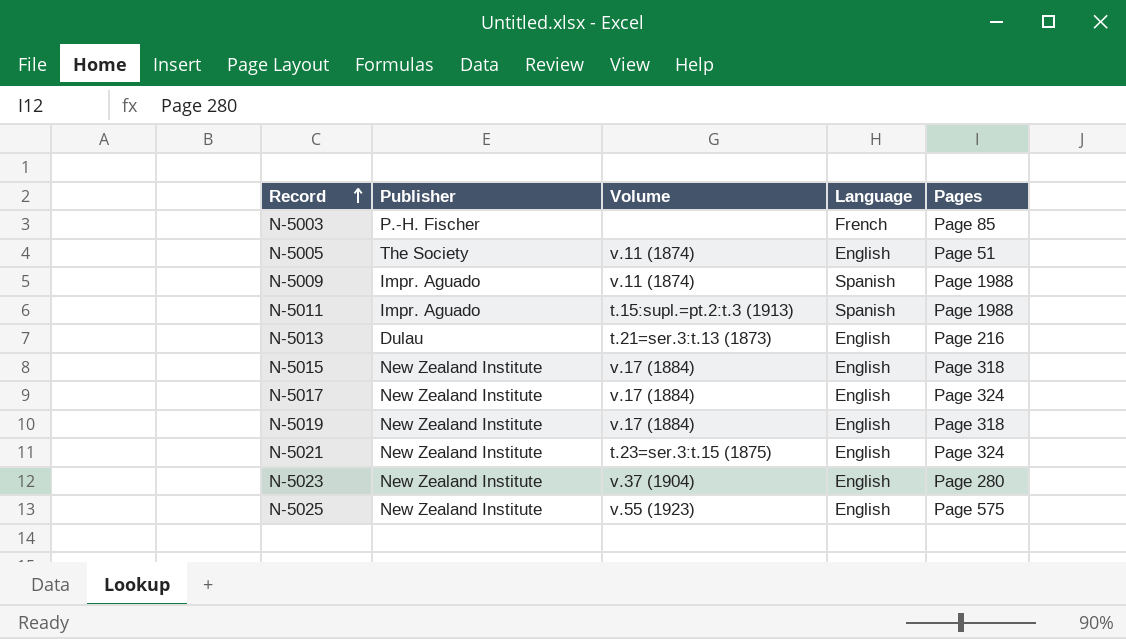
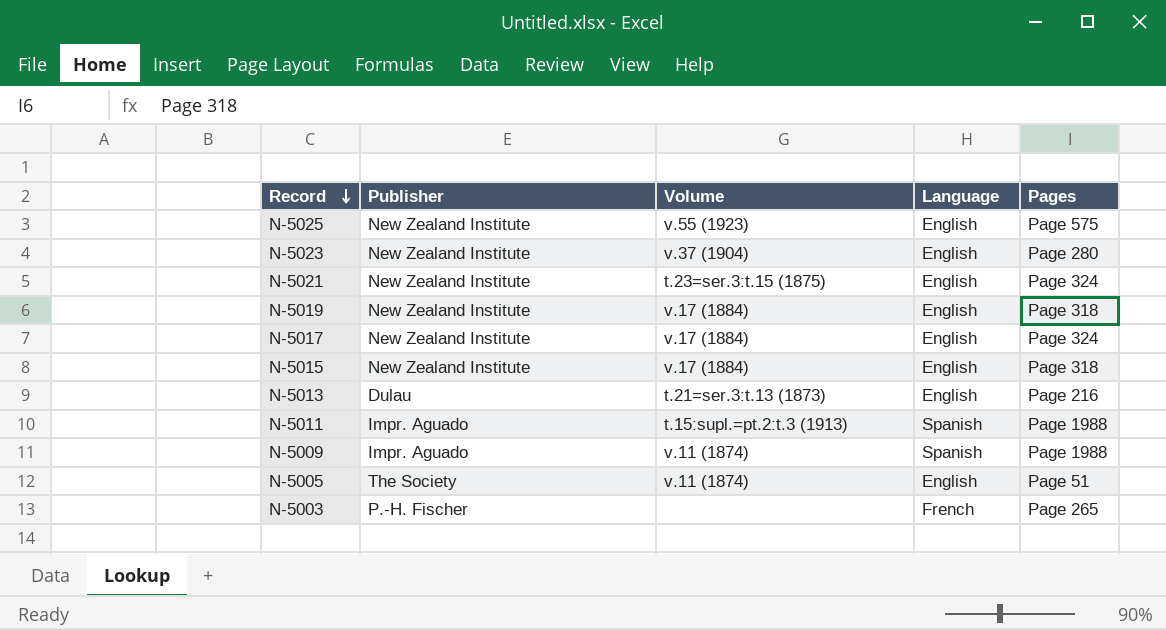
row order: Record ascending -> Record descending
N-5003 | Pages: Page 85 -> Page 265

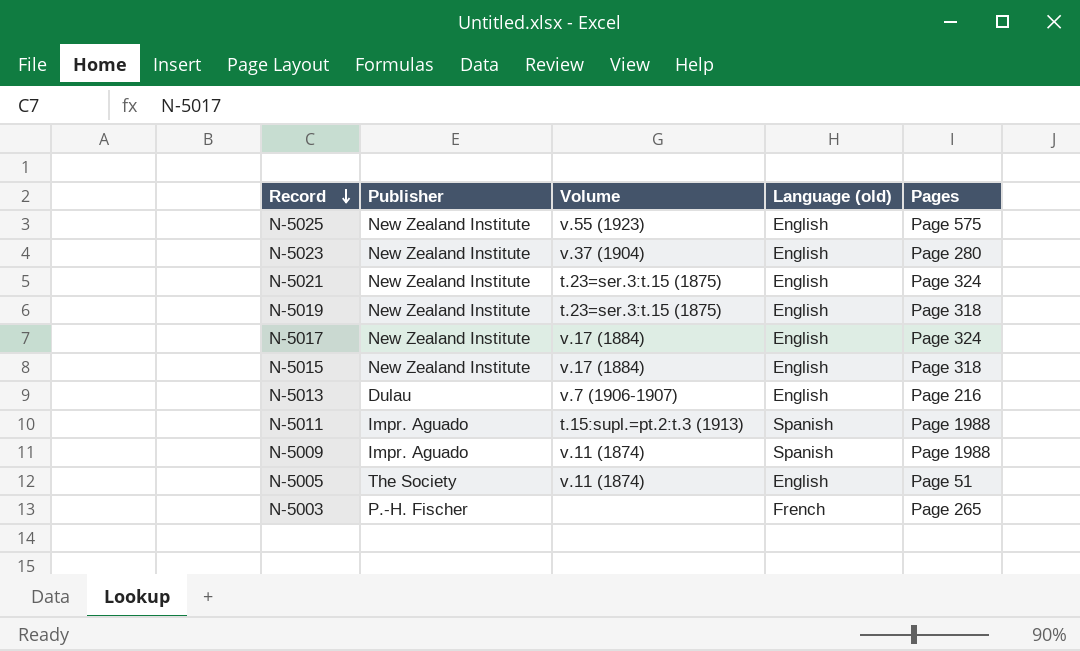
column name: Language -> Language (old)
N-5019 | Volume: v.17 (1884) -> t.23=ser.3:t.15 (1875)
N-5013 | Volume: t.21=ser.3:t.13 (1873) -> v.7 (1906-1907)

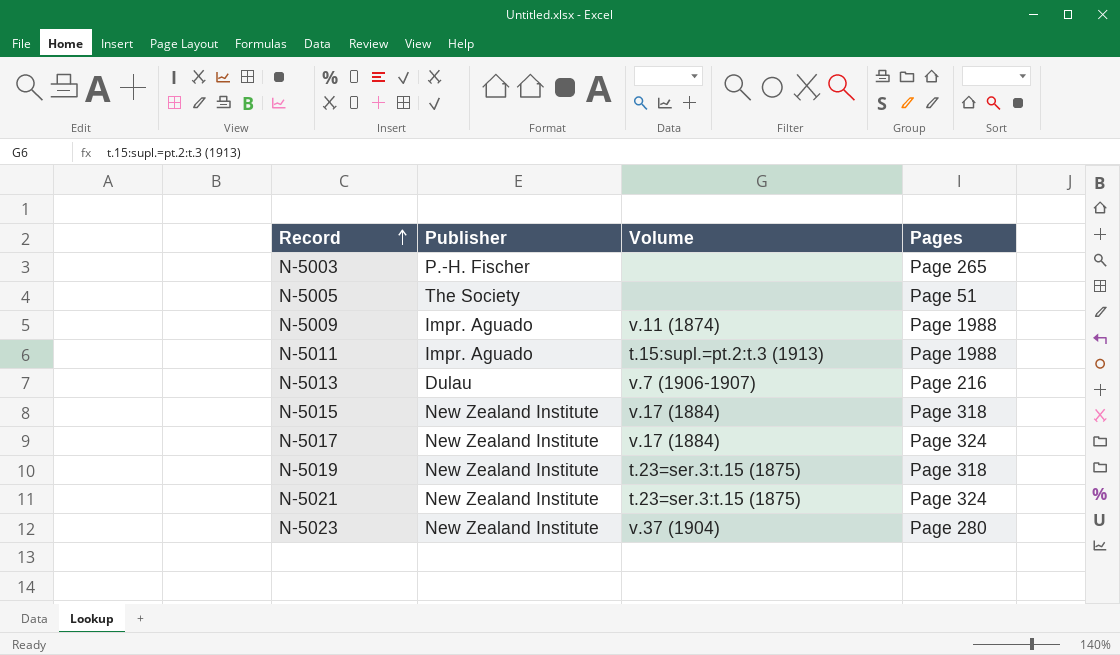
row order: Record descending -> Record ascending
column Language (old) | position: 4 -> none
row N-5025: New Zealand Institute | v.55 (1923) | English | Page 575 -> none
N-5005 | Volume: v.11 (1874) -> none

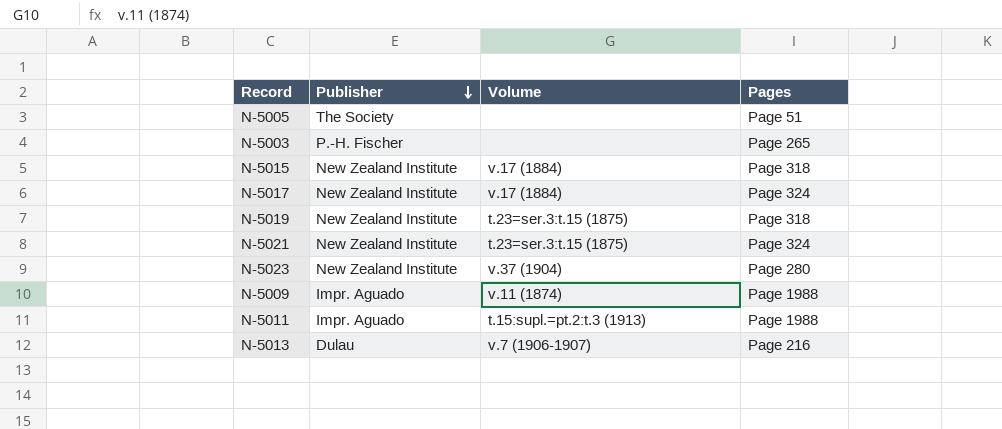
row order: Record ascending -> Publisher descending

